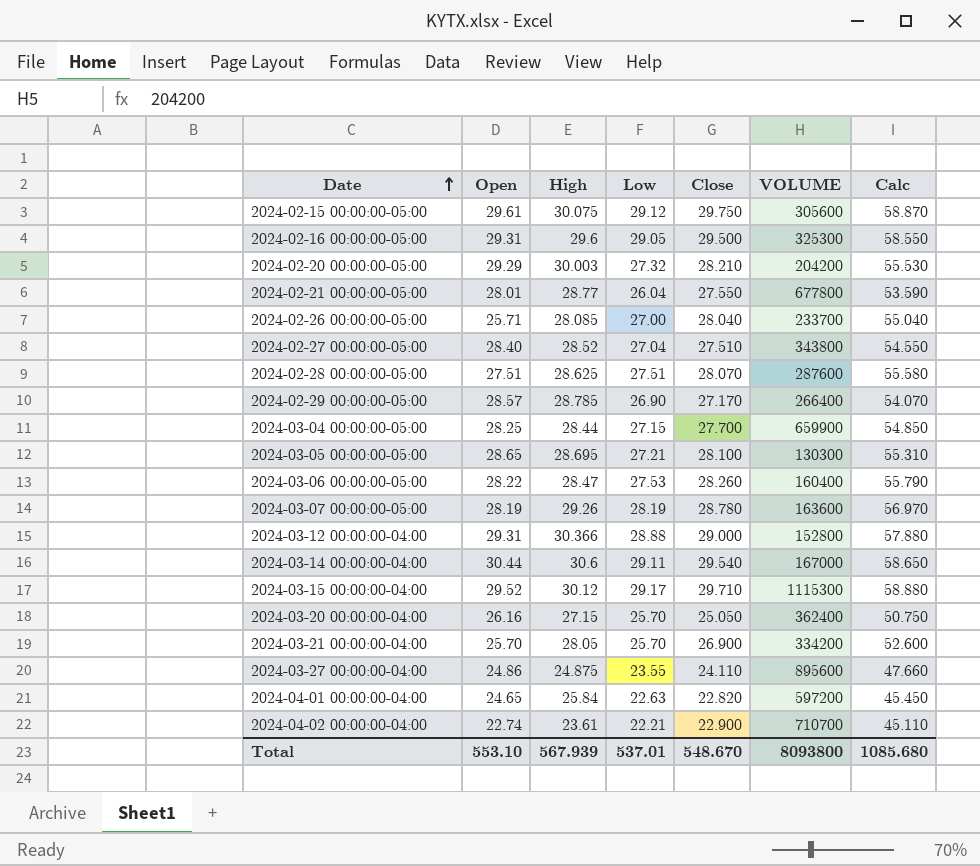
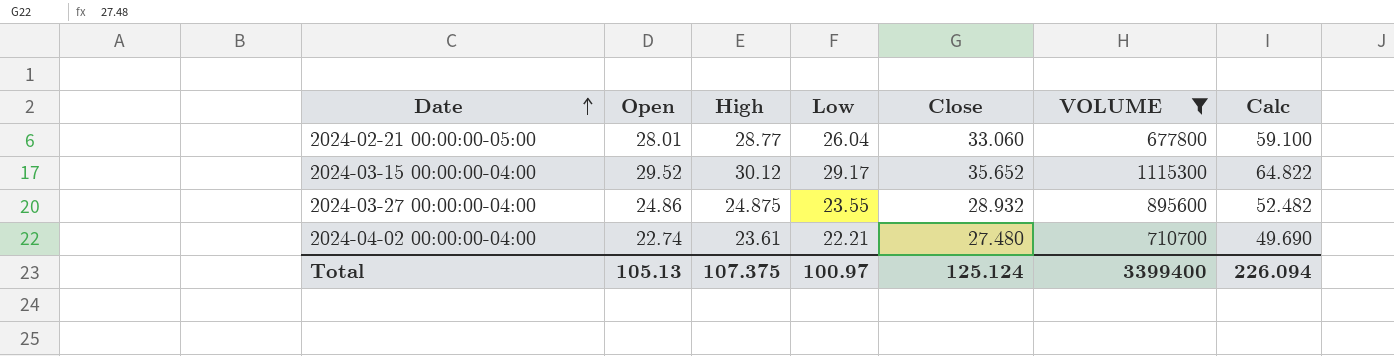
filter: none -> VOLUME >= 677800
2024-02-21 00:00:00-05:00 | Close: 27.550 -> 33.060
2024-02-21 00:00:00-05:00 | Calc: 53.590 -> 59.100
2024-03-15 00:00:00-04:00 | Close: 29.710 -> 35.652
2024-03-15 00:00:00-04:00 | Calc: 58.880 -> 64.822
2024-03-27 00:00:00-04:00 | Close: 24.110 -> 28.932
2024-03-27 00:00:00-04:00 | Calc: 47.660 -> 52.482
2024-04-02 00:00:00-04:00 | Close: 22.900 -> 27.480
2024-04-02 00:00:00-04:00 | Calc: 45.110 -> 49.690
Total | Open: 553.10 -> 105.13
Total | High: 567.939 -> 107.375
Total | Low: 537.01 -> 100.97
Total | Close: 548.670 -> 125.124
Total | VOLUME: 8093800 -> 3399400
Total | Calc: 1085.680 -> 226.094

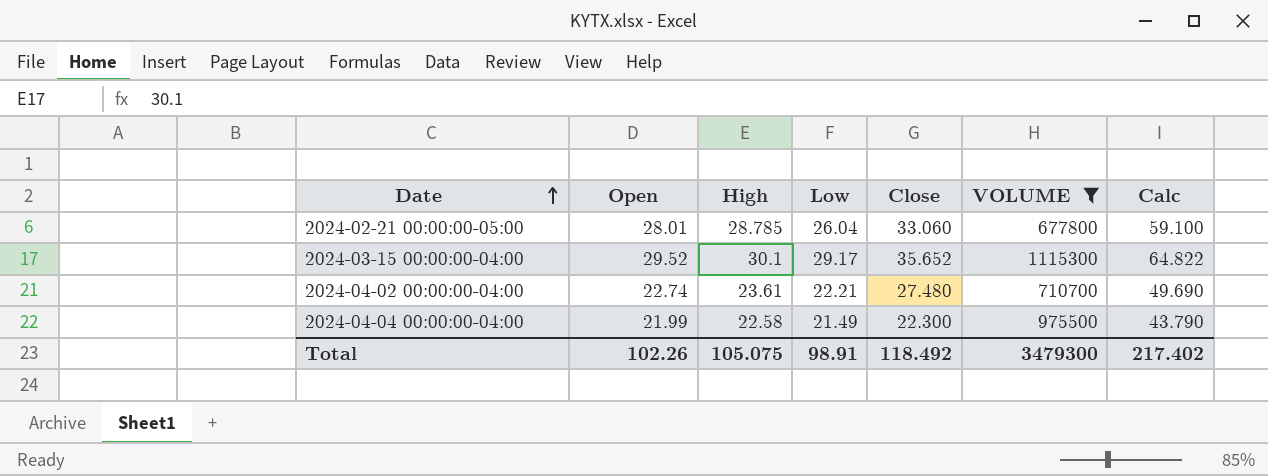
row 2024-03-27 00:00:00-04:00: 24.86 | 24.875 | 23.55 | 28.932 | 895600 | 52.482 -> none
2024-02-21 00:00:00-05:00 | High: 28.77 -> 28.785
2024-03-15 00:00:00-04:00 | High: 30.12 -> 30.1
row 2024-04-04 00:00:00-04:00: none -> 21.99 | 22.58 | 21.49 | 22.300 | 975500 | 43.790
Total | Open: 105.13 -> 102.26
Total | High: 107.375 -> 105.075
Total | Low: 100.97 -> 98.91
Total | Close: 125.124 -> 118.492
Total | VOLUME: 3399400 -> 3479300
Total | Calc: 226.094 -> 217.402

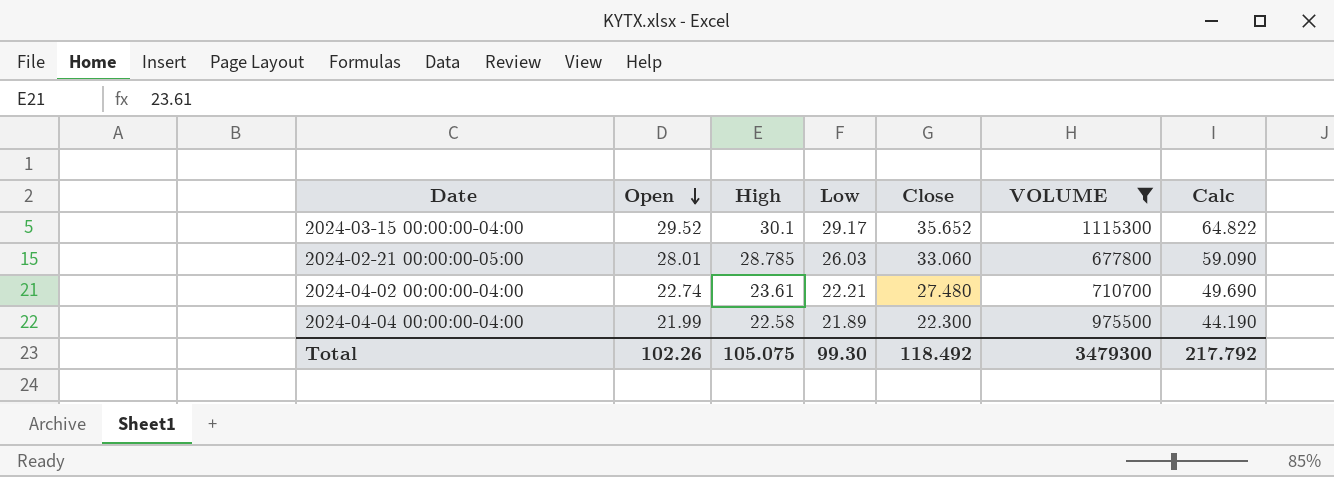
row order: Date ascending -> Open descending
2024-02-21 00:00:00-05:00 | Low: 26.04 -> 26.03
2024-02-21 00:00:00-05:00 | Calc: 59.100 -> 59.090
2024-04-04 00:00:00-04:00 | Low: 21.49 -> 21.89
2024-04-04 00:00:00-04:00 | Calc: 43.790 -> 44.190
Total | Low: 98.91 -> 99.30
Total | Calc: 217.402 -> 217.792

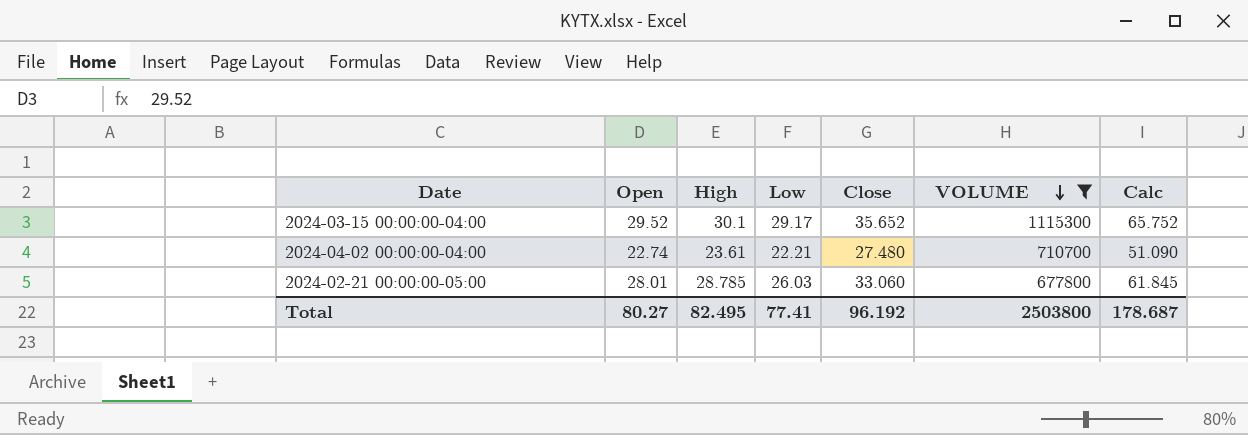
row order: Open descending -> VOLUME descending
column Calc | formula: [Low] + [Close] -> [High] + [Close]
row 2024-04-04 00:00:00-04:00: 21.99 | 22.58 | 21.89 | 22.300 | 975500 | 44.190 -> none
Total | Open: 102.26 -> 80.27
Total | High: 105.075 -> 82.495
Total | Low: 99.30 -> 77.41
Total | Close: 118.492 -> 96.192
Total | VOLUME: 3479300 -> 2503800
Total | Calc: 217.792 -> 178.687

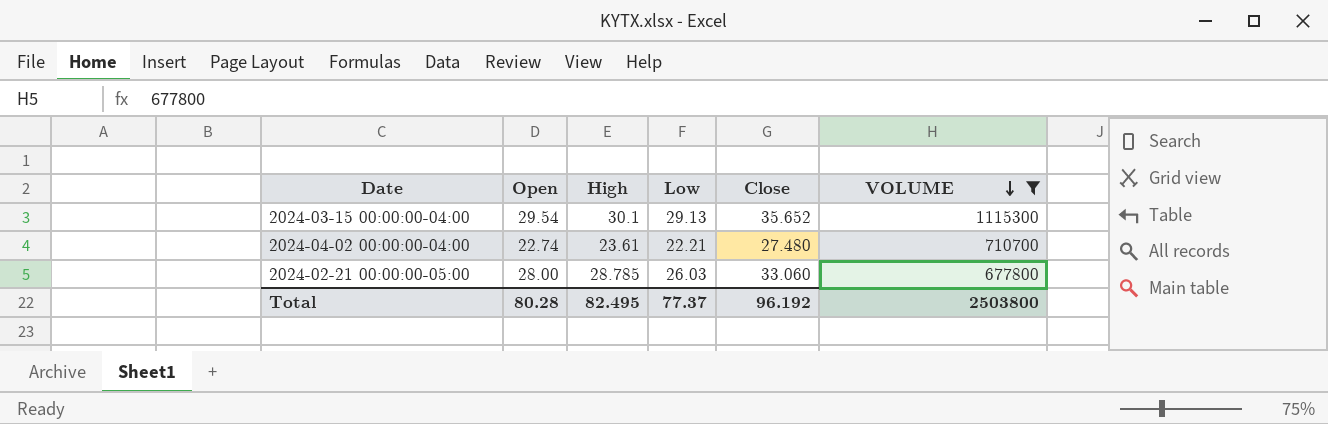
column Calc | formula: [High] + [Close] -> none
2024-03-15 00:00:00-04:00 | Open: 29.52 -> 29.54
2024-03-15 00:00:00-04:00 | Low: 29.17 -> 29.13
2024-02-21 00:00:00-05:00 | Open: 28.01 -> 28.00
Total | Open: 80.27 -> 80.28
Total | Low: 77.41 -> 77.37

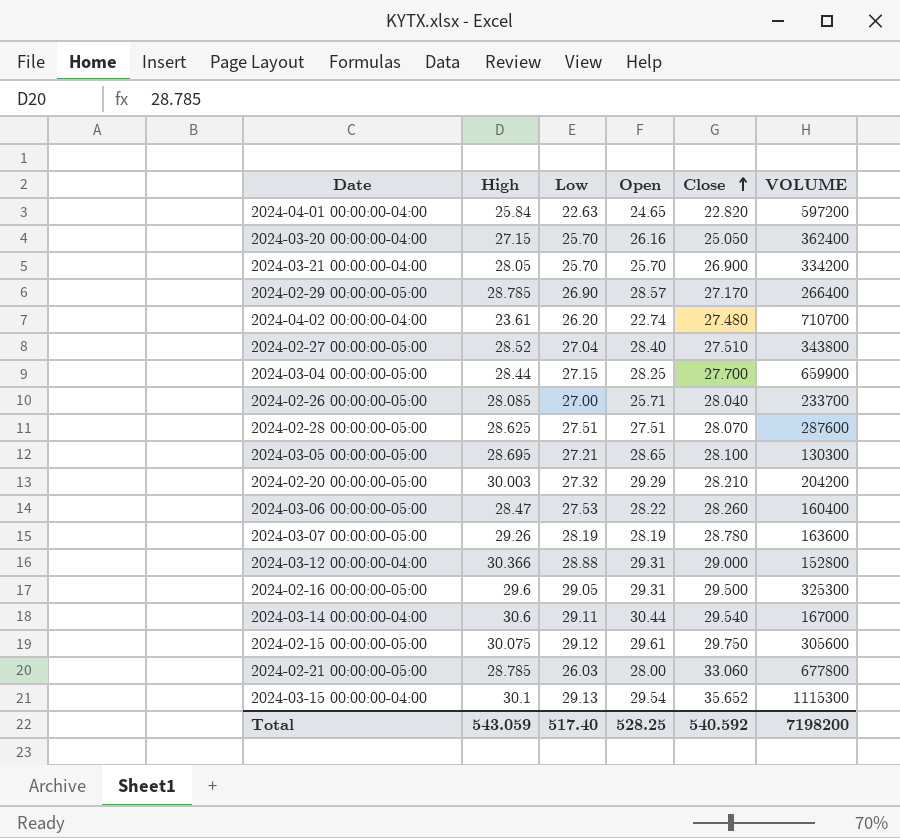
filter: VOLUME >= 677800 -> none
row order: VOLUME descending -> Close ascending
column Open | position: 2 -> 4
2024-04-02 00:00:00-04:00 | Low: 22.21 -> 26.20
Total | High: 82.495 -> 543.059
Total | Low: 77.37 -> 517.40
Total | Open: 80.28 -> 528.25
Total | Close: 96.192 -> 540.592
Total | VOLUME: 2503800 -> 7198200

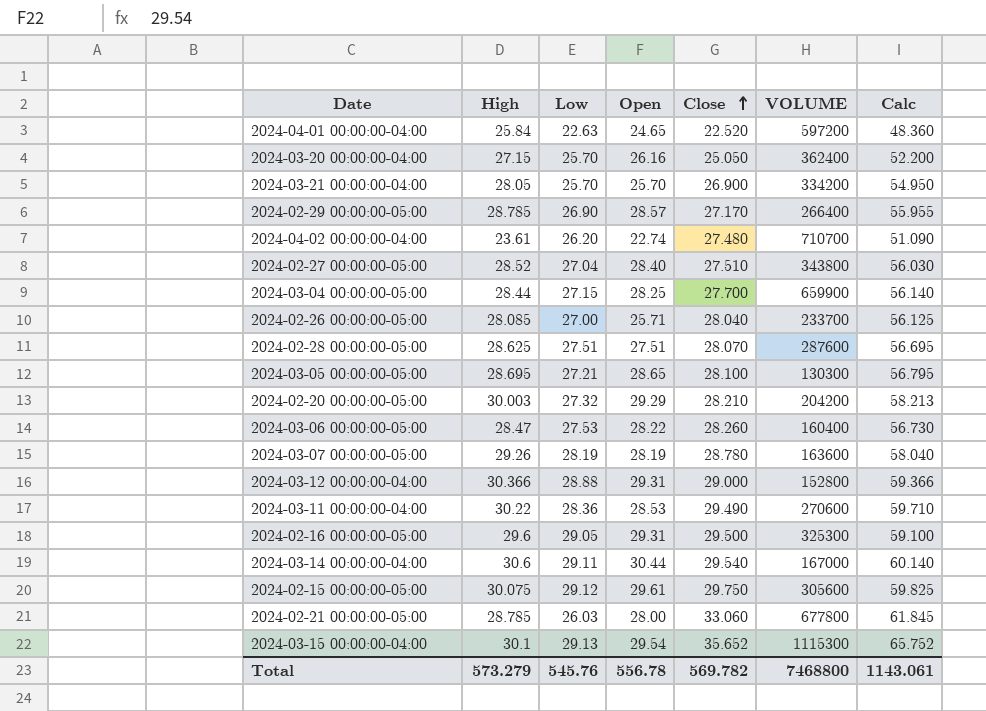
column Calc | formula: none -> [High] + [Close]
2024-04-01 00:00:00-04:00 | Close: 22.820 -> 22.520
row 2024-03-11 00:00:00-04:00: none -> 30.22 | 28.36 | 28.53 | 29.490 | 270600 | 59.710
Total | High: 543.059 -> 573.279
Total | Low: 517.40 -> 545.76
Total | Open: 528.25 -> 556.78
Total | Close: 540.592 -> 569.782
Total | VOLUME: 7198200 -> 7468800

